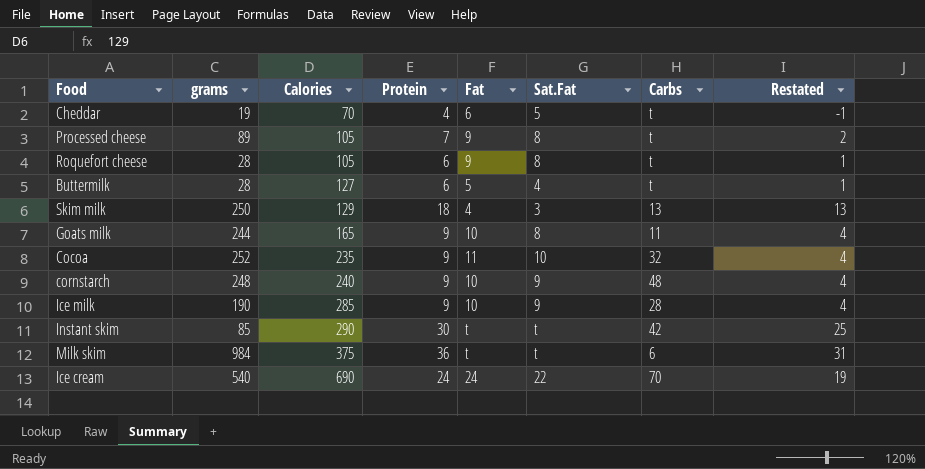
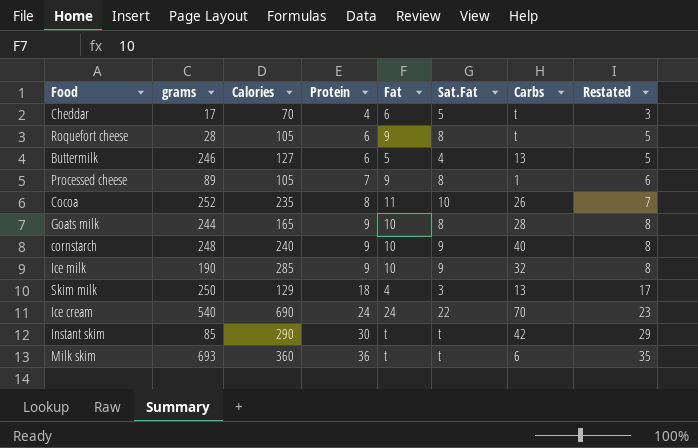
row order: Calories ascending -> Protein ascending
column Restated | formula: [Protein] - 5 -> [Protein] - 1
Cheddar | grams: 19 -> 17
Buttermilk | grams: 28 -> 246
Buttermilk | Carbs: t -> 13
Processed cheese | Carbs: t -> 1
Cocoa | Protein: 9 -> 8
Cocoa | Carbs: 32 -> 26
Goats milk | Carbs: 11 -> 28
cornstarch | Carbs: 48 -> 40
Ice milk | Carbs: 28 -> 32
Milk skim | grams: 984 -> 693
Milk skim | Calories: 375 -> 360

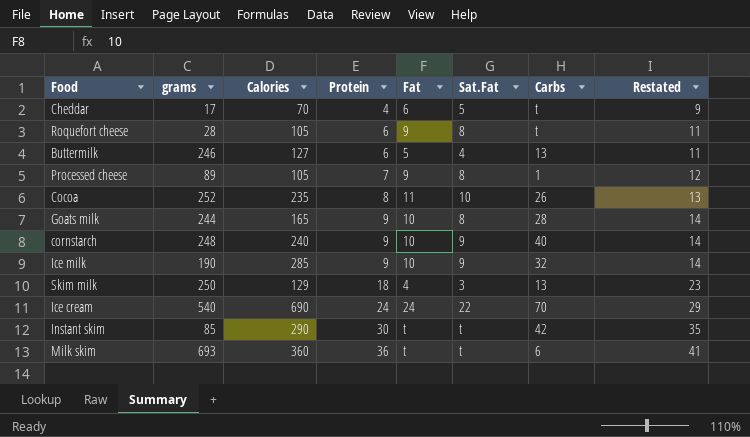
column Restated | formula: [Protein] - 1 -> [Protein] + 5

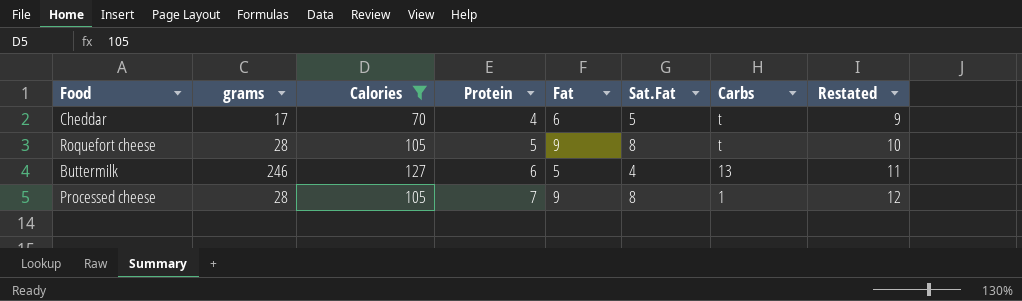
filter: none -> Calories <= 127
Roquefort cheese | Protein: 6 -> 5
Roquefort cheese | Restated: 11 -> 10
Processed cheese | grams: 89 -> 28

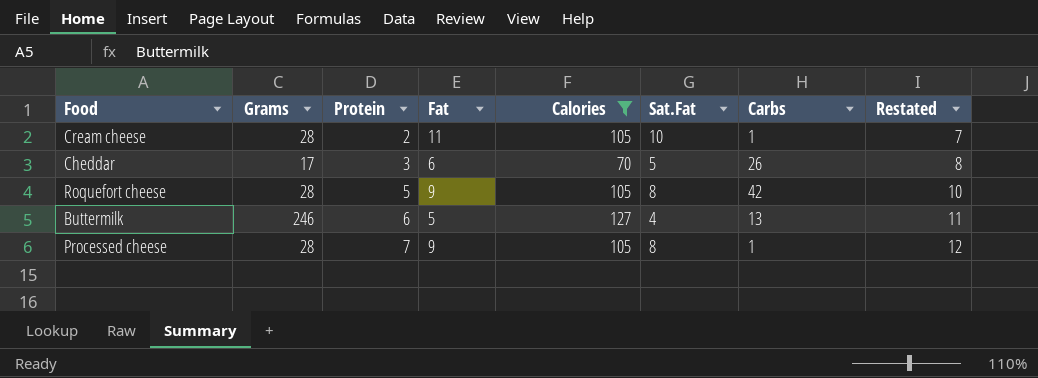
column name: grams -> Grams
column Calories | position: 3 -> 5
row Cream cheese: none -> 28 | 2 | 11 | 105 | 10 | 1 | 7
Cheddar | Protein: 4 -> 3
Cheddar | Carbs: t -> 26
Cheddar | Restated: 9 -> 8
Roquefort cheese | Carbs: t -> 42

